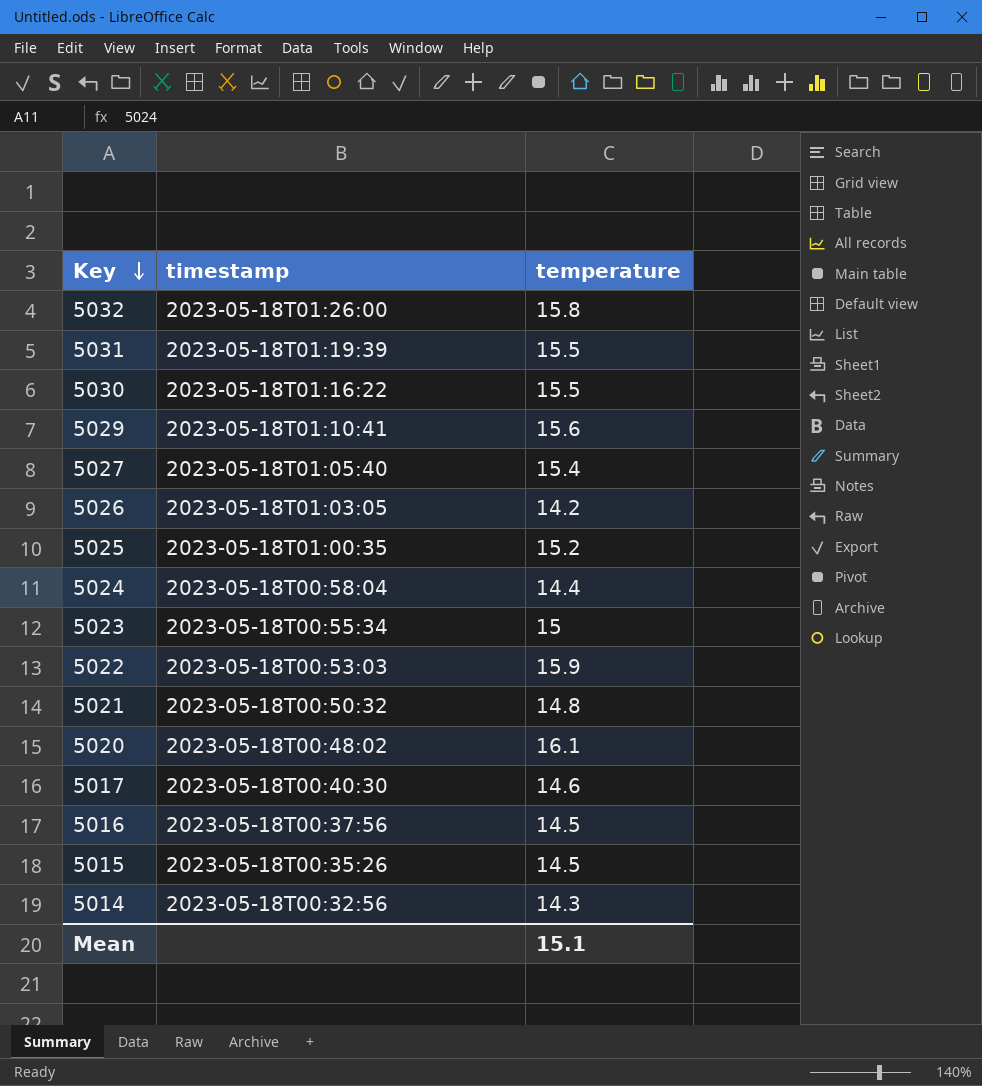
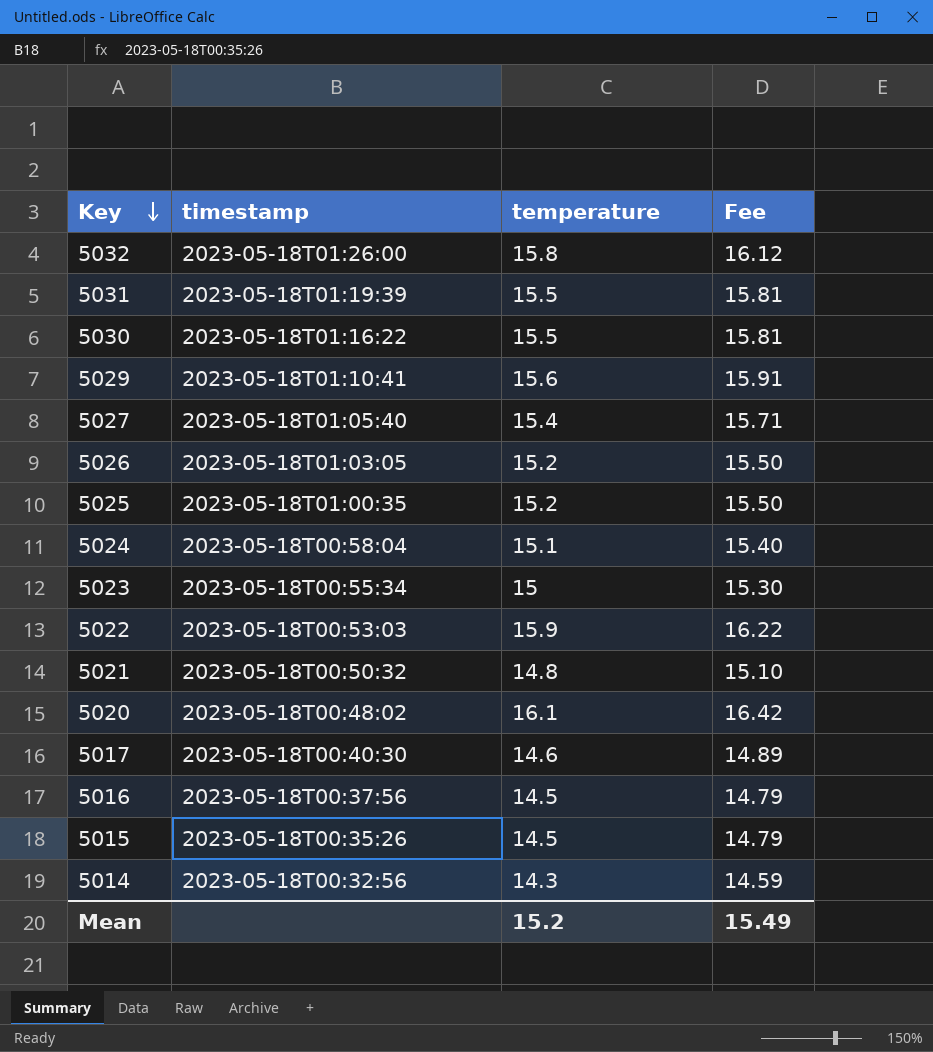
column Fee | formula: none -> [temperature] * 1.02
5026 | temperature: 14.2 -> 15.2
5024 | temperature: 14.4 -> 15.1
Mean | temperature: 15.1 -> 15.2

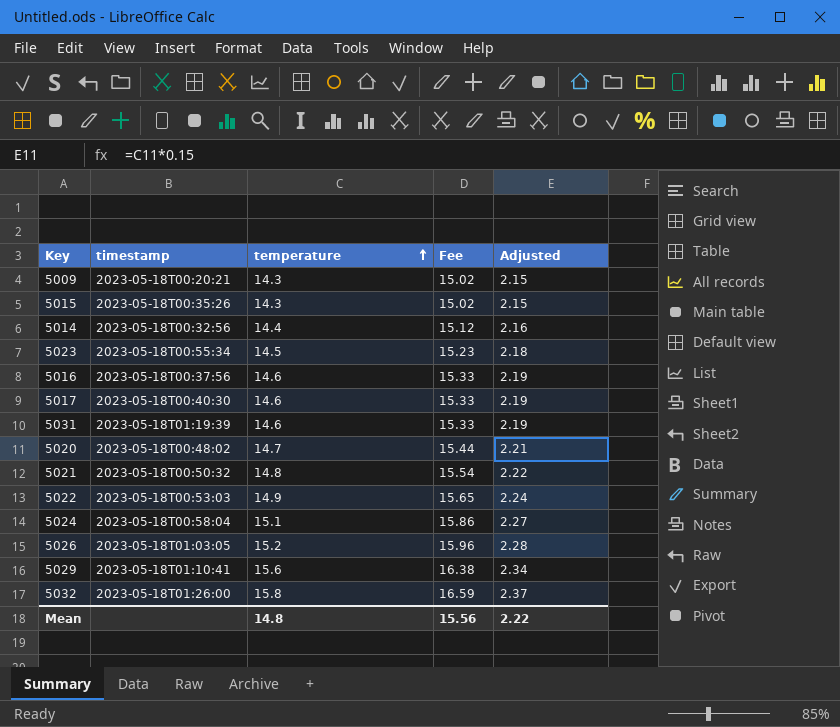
row order: Key descending -> temperature ascending
column Fee | formula: [temperature] * 1.02 -> [temperature] * 1.05
column Adjusted | formula: none -> [temperature] * 0.15
row 5030: 2023-05-18T01:16:22 | 15.5 | 15.81 -> none
row 5027: 2023-05-18T01:05:40 | 15.4 | 15.71 -> none
row 5025: 2023-05-18T01:00:35 | 15.2 | 15.50 -> none
row 5009: none -> 2023-05-18T00:20:21 | 14.3 | 15.02 | 2.15
5015 | temperature: 14.5 -> 14.3
5014 | temperature: 14.3 -> 14.4
5023 | temperature: 15 -> 14.5
5016 | temperature: 14.5 -> 14.6
5031 | temperature: 15.5 -> 14.6
5020 | temperature: 16.1 -> 14.7
5022 | temperature: 15.9 -> 14.9
Mean | temperature: 15.2 -> 14.8
Mean | Fee: 15.49 -> 15.56

